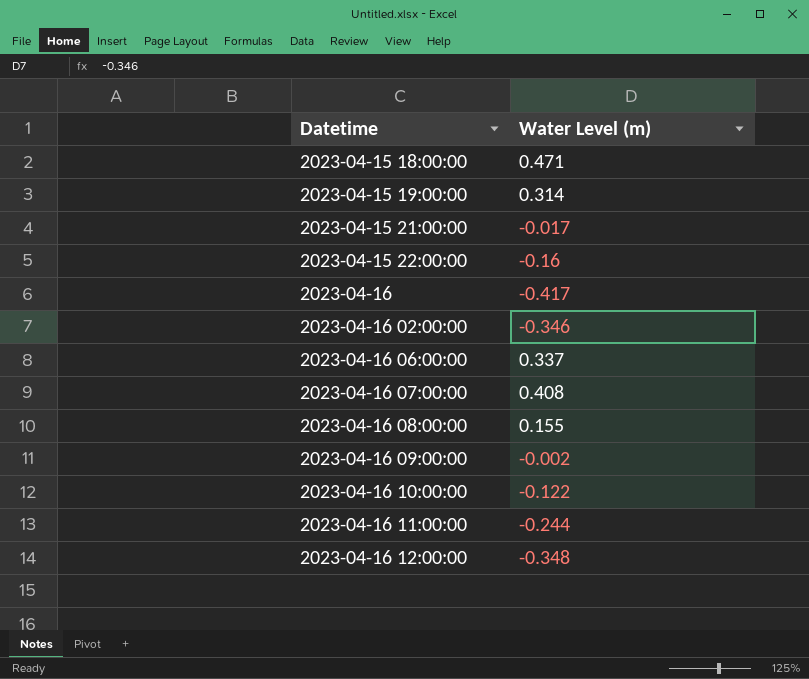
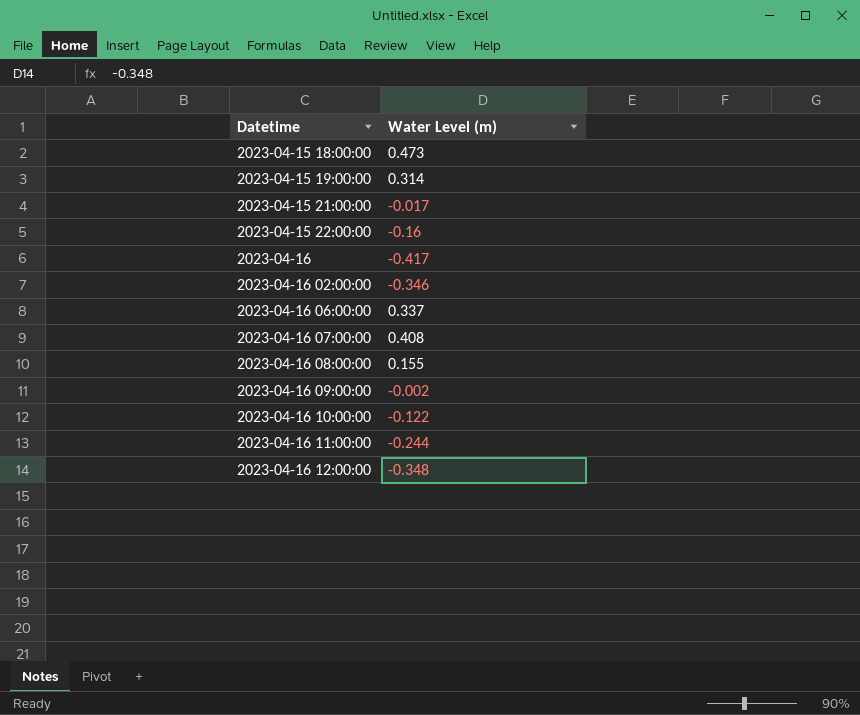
2023-04-15 18:00:00 | Water Level (m): 0.471 -> 0.473

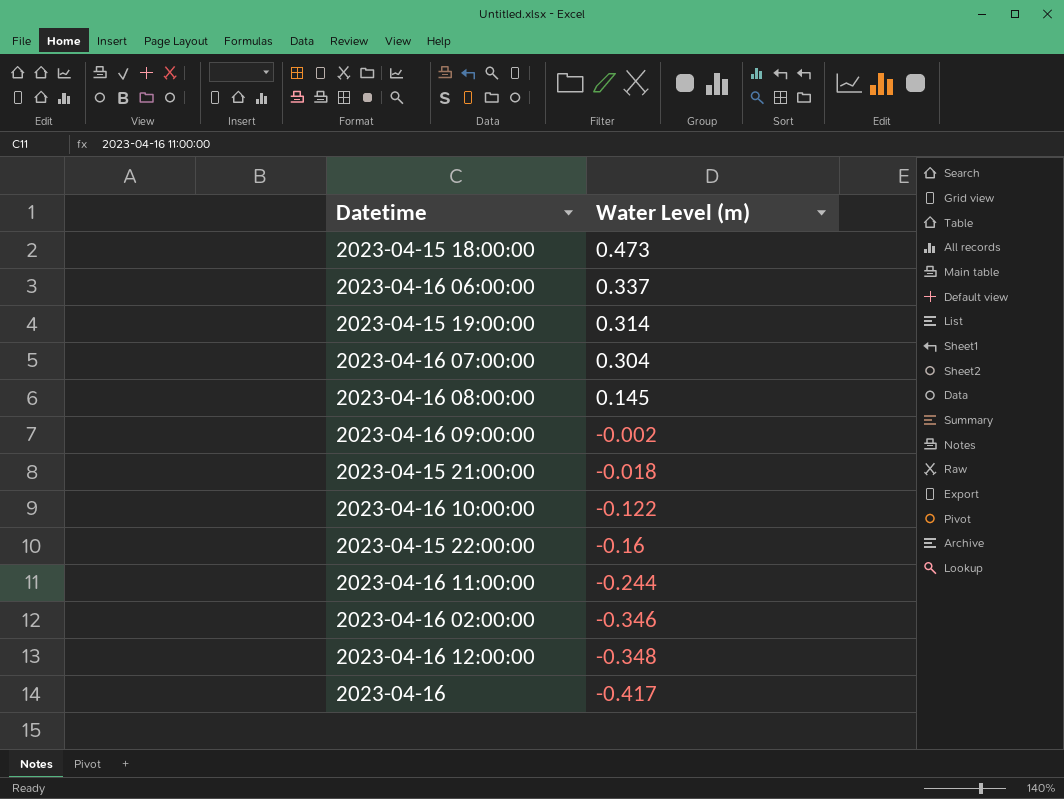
row order: Datetime ascending -> Water Level (m) descending
2023-04-16 07:00:00 | Water Level (m): 0.408 -> 0.304
2023-04-16 08:00:00 | Water Level (m): 0.155 -> 0.145
2023-04-15 21:00:00 | Water Level (m): -0.017 -> -0.018

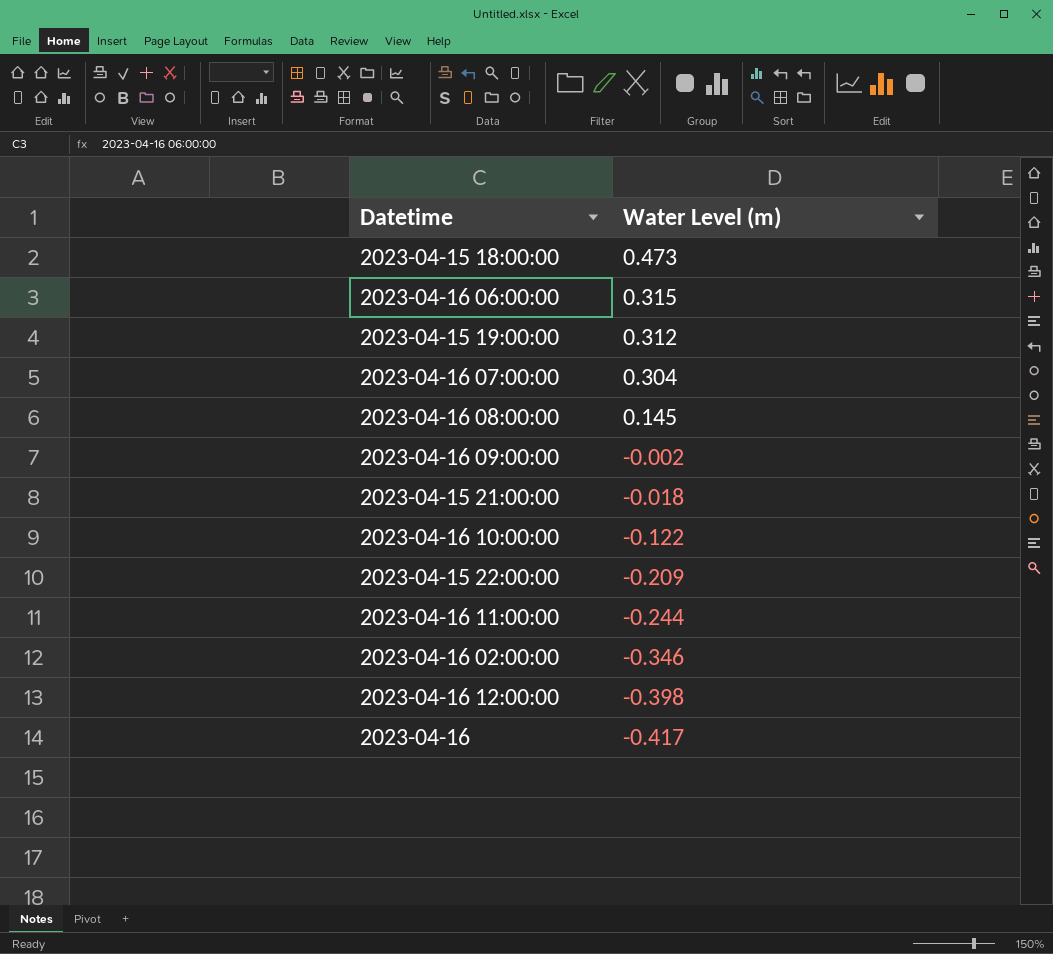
2023-04-16 06:00:00 | Water Level (m): 0.337 -> 0.315
2023-04-15 19:00:00 | Water Level (m): 0.314 -> 0.312
2023-04-15 22:00:00 | Water Level (m): -0.16 -> -0.209
2023-04-16 12:00:00 | Water Level (m): -0.348 -> -0.398

